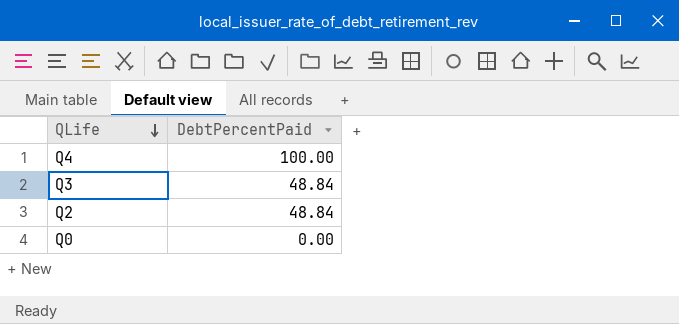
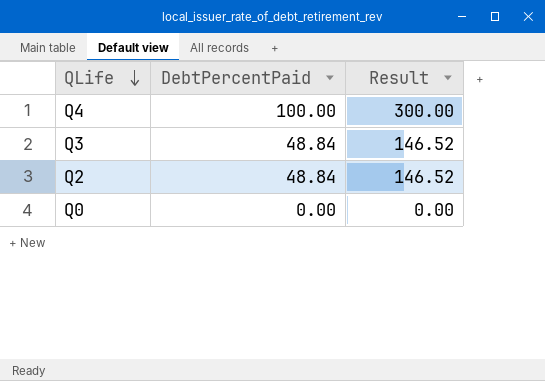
column Result | formula: none -> [DebtPercentPaid] * 3

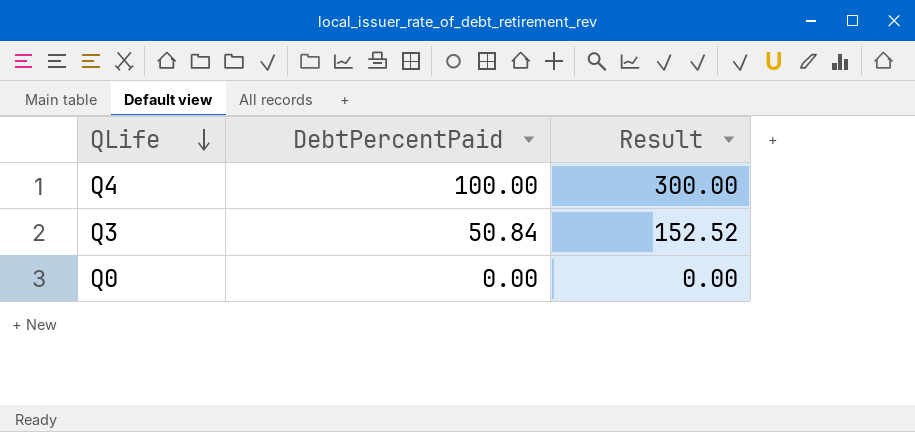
row Q2: 48.84 | 146.52 -> none
Q3 | DebtPercentPaid: 48.84 -> 50.84
Q3 | Result: 146.52 -> 152.52

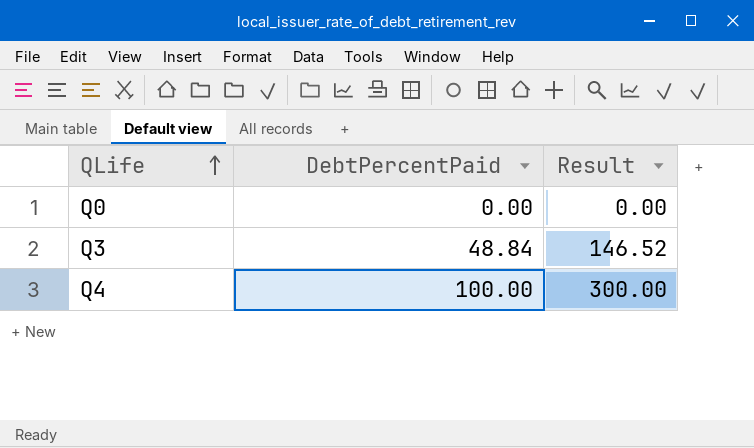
row order: QLife descending -> QLife ascending
Q3 | DebtPercentPaid: 50.84 -> 48.84
Q3 | Result: 152.52 -> 146.52

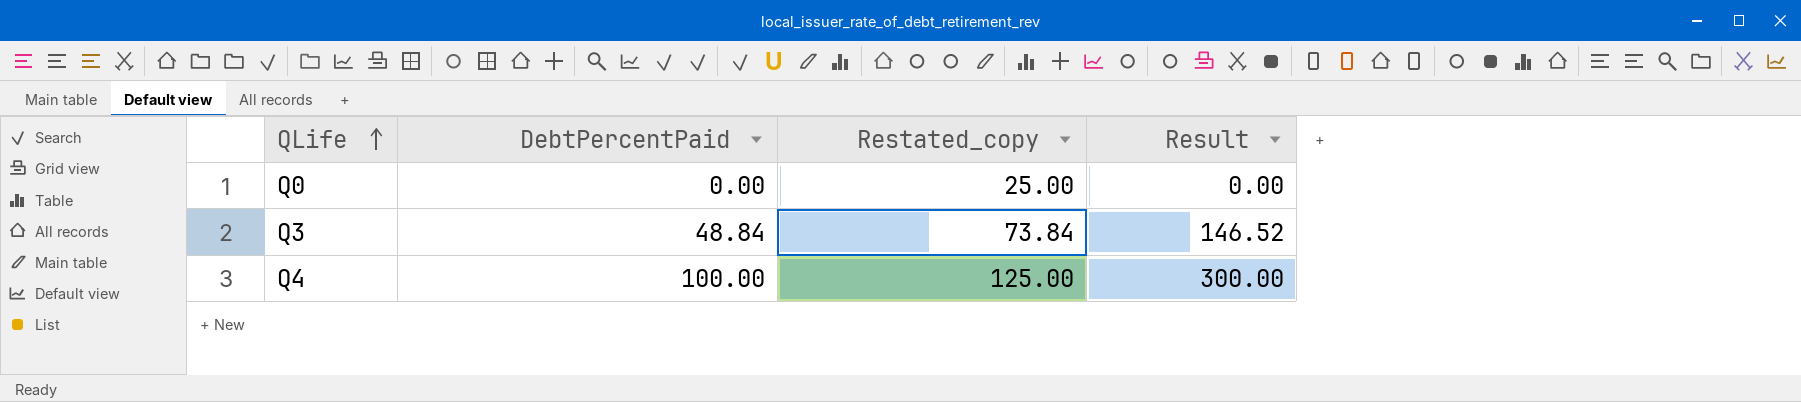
column Restated_copy | formula: none -> [DebtPercentPaid] + 25

